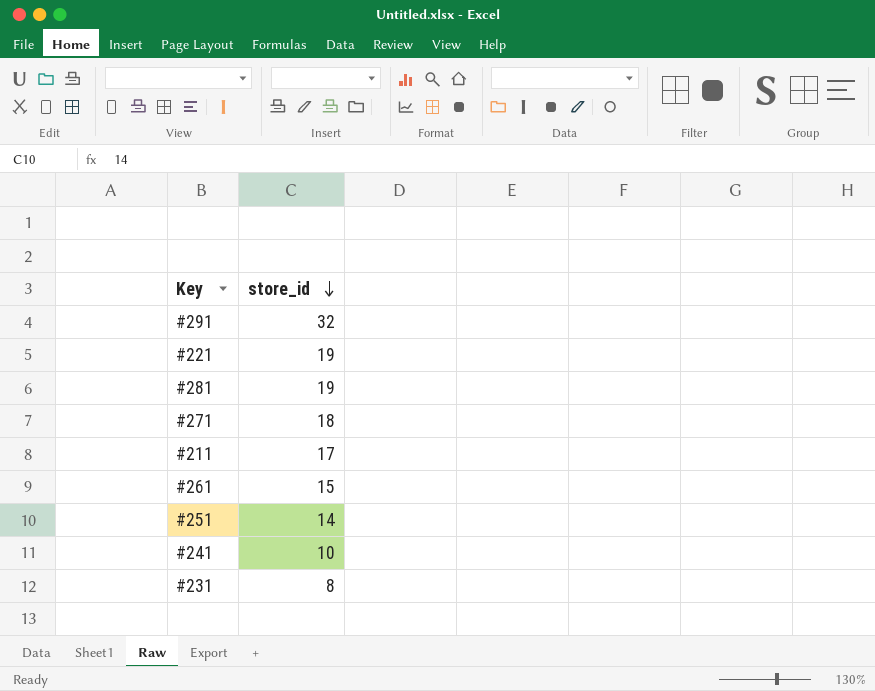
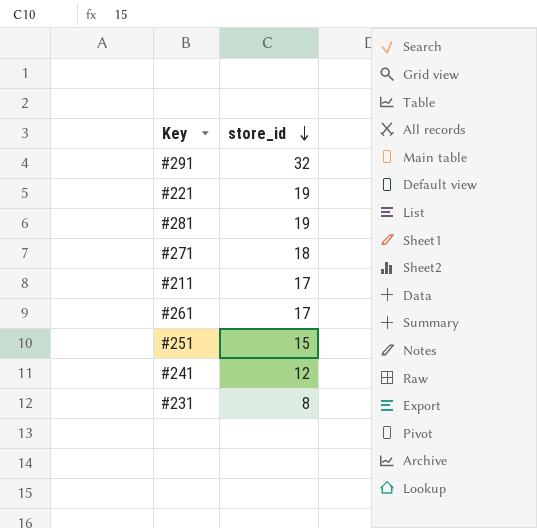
#261 | store_id: 15 -> 17
#251 | store_id: 14 -> 15
#241 | store_id: 10 -> 12

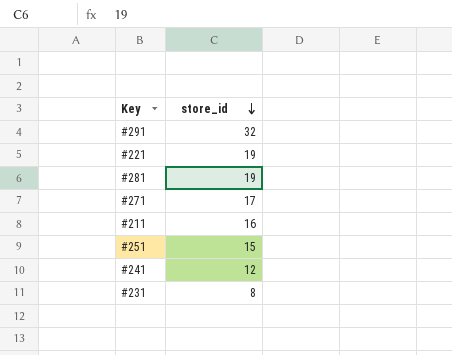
row #261: 17 -> none
#271 | store_id: 18 -> 17
#211 | store_id: 17 -> 16

